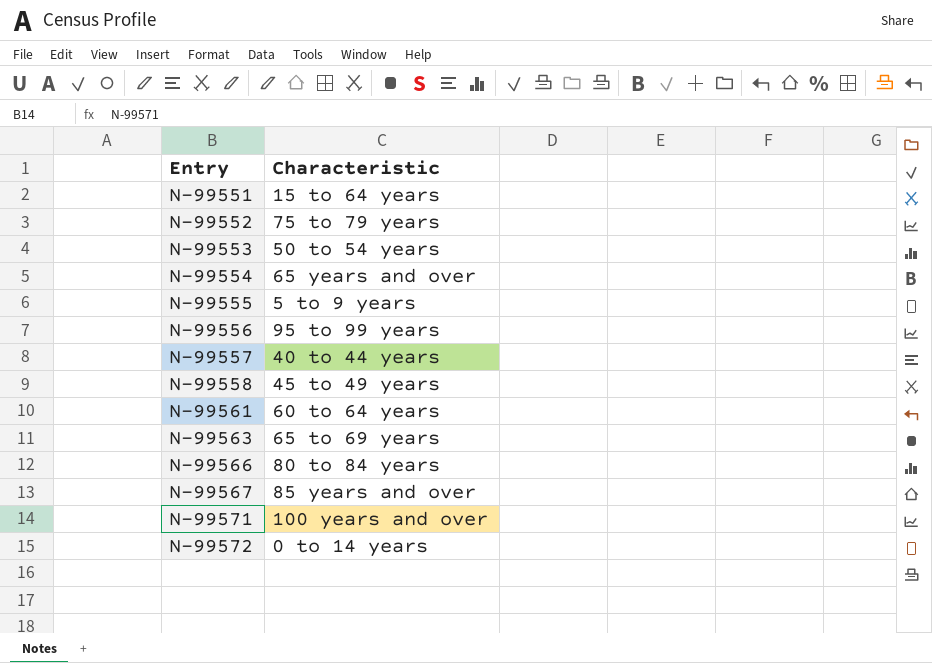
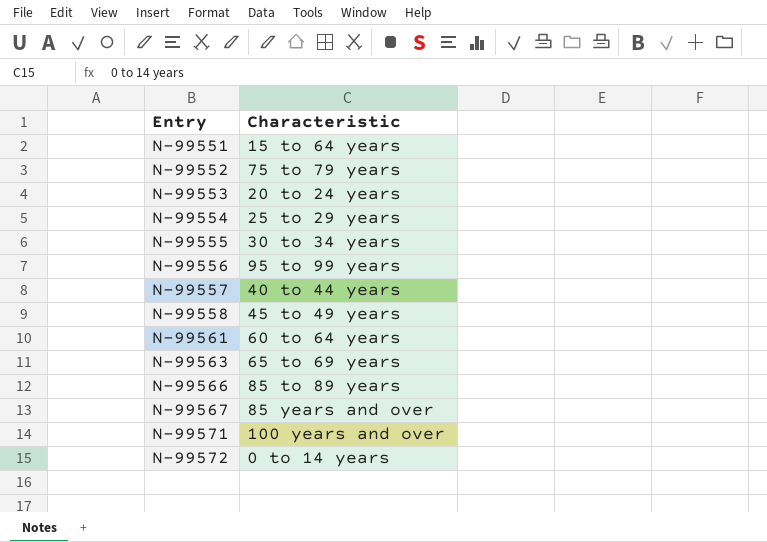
N-99553 | Characteristic: 50 to 54 years -> 20 to 24 years
N-99554 | Characteristic: 65 years and over -> 25 to 29 years
N-99555 | Characteristic: 5 to 9 years -> 30 to 34 years
N-99566 | Characteristic: 80 to 84 years -> 85 to 89 years

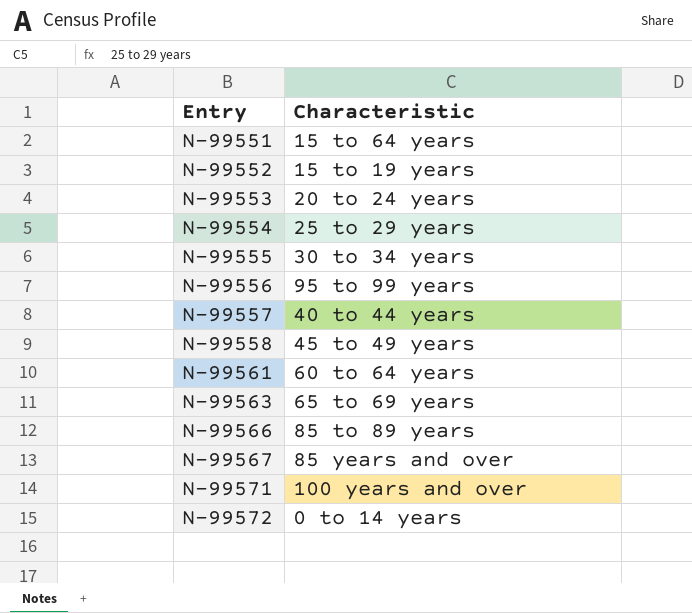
N-99552 | Characteristic: 75 to 79 years -> 15 to 19 years

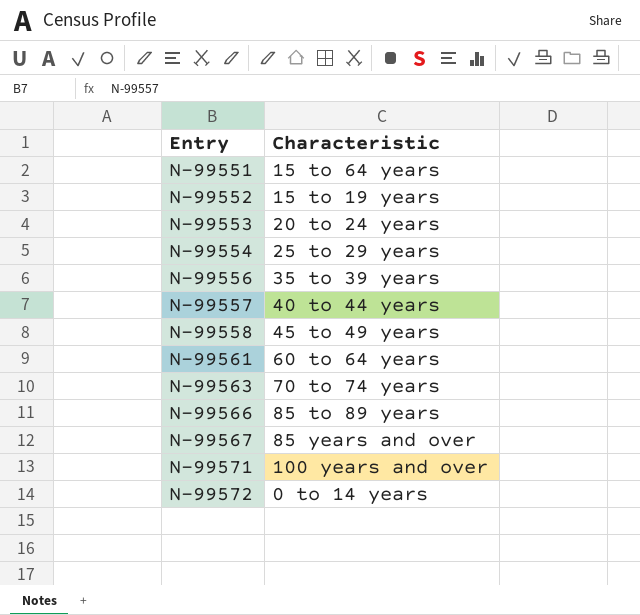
row N-99555: 30 to 34 years -> none
N-99556 | Characteristic: 95 to 99 years -> 35 to 39 years
N-99563 | Characteristic: 65 to 69 years -> 70 to 74 years

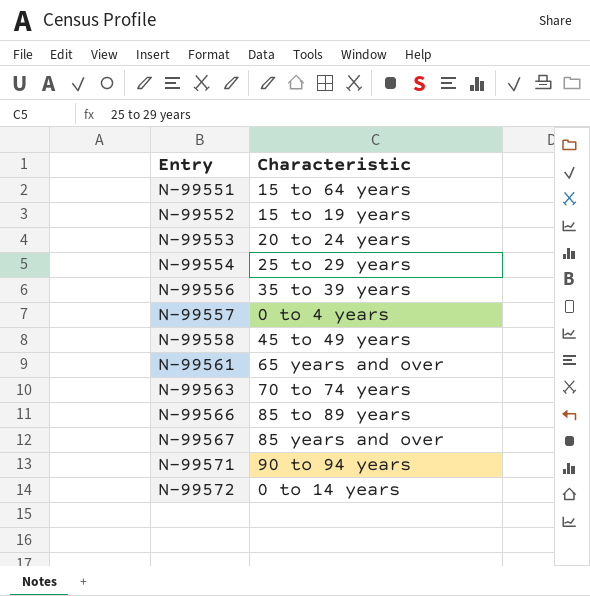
N-99557 | Characteristic: 40 to 44 years -> 0 to 4 years
N-99561 | Characteristic: 60 to 64 years -> 65 years and over
N-99571 | Characteristic: 100 years and over -> 90 to 94 years

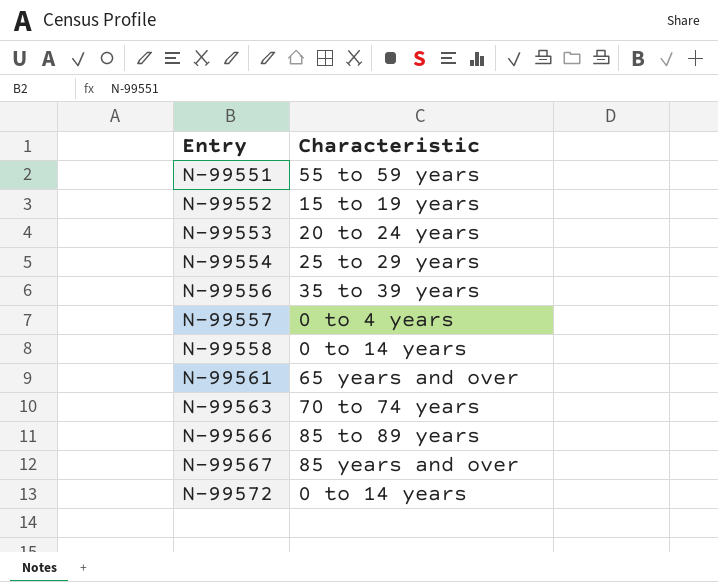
row N-99571: 90 to 94 years -> none
N-99551 | Characteristic: 15 to 64 years -> 55 to 59 years
N-99558 | Characteristic: 45 to 49 years -> 0 to 14 years

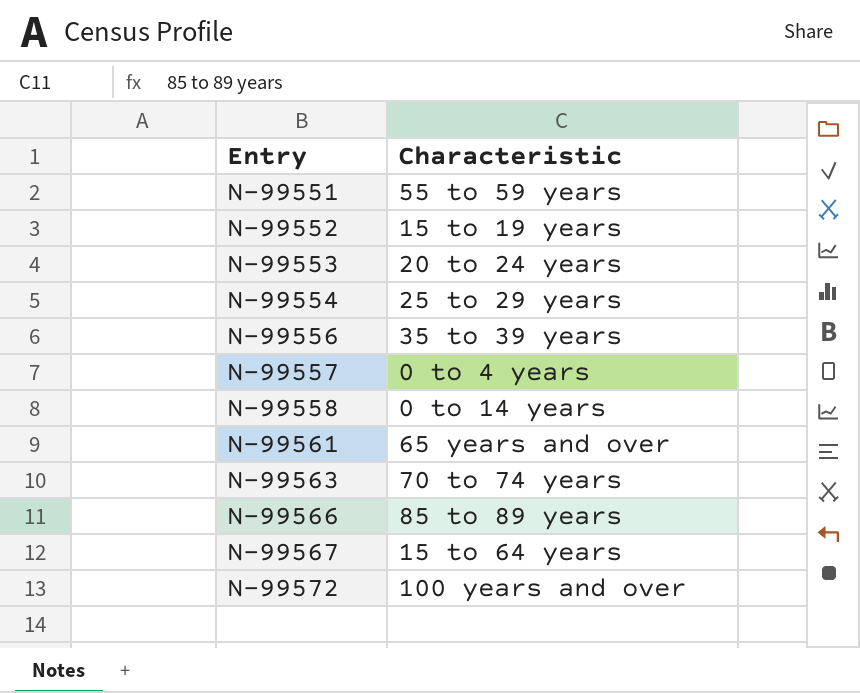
N-99567 | Characteristic: 85 years and over -> 15 to 64 years
N-99572 | Characteristic: 0 to 14 years -> 100 years and over

